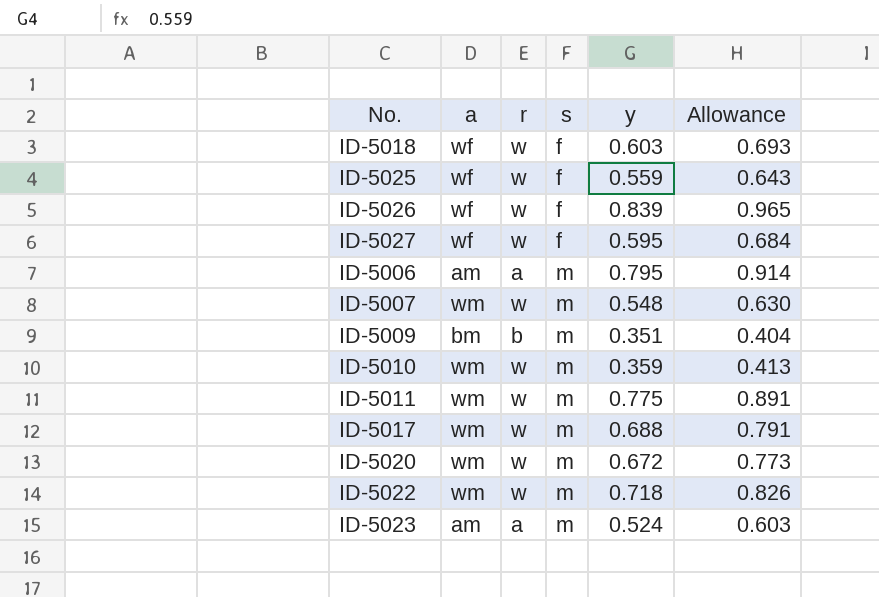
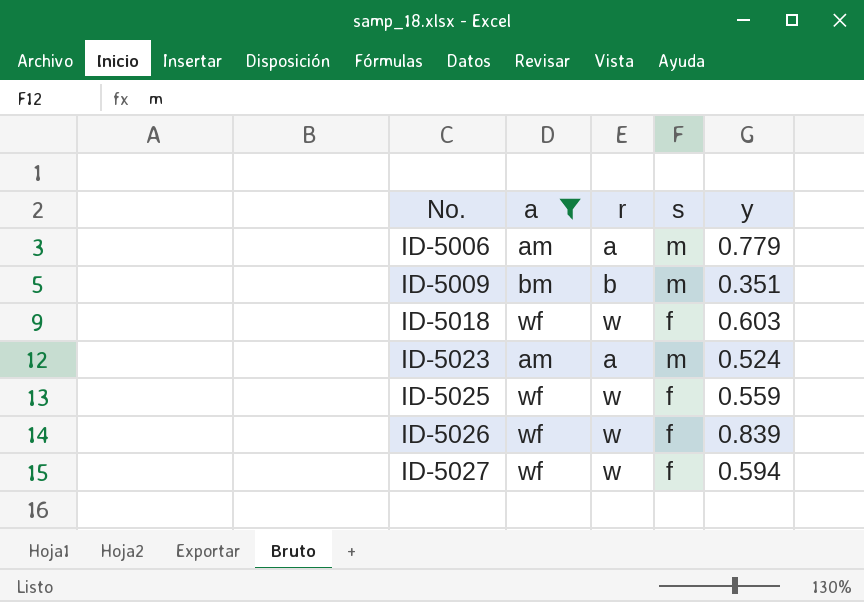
filter: none -> a != wm
row order: s ascending -> No. ascending
column Allowance | formula: [y] * 1.15 -> none
ID-5006 | y: 0.795 -> 0.779
ID-5027 | y: 0.595 -> 0.594

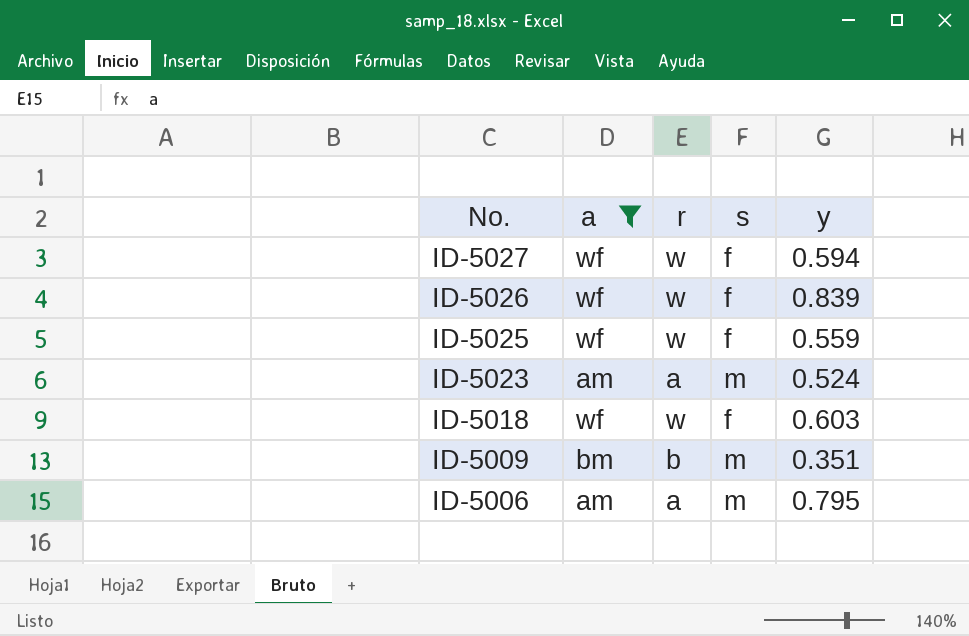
row order: No. ascending -> No. descending
ID-5006 | y: 0.779 -> 0.795

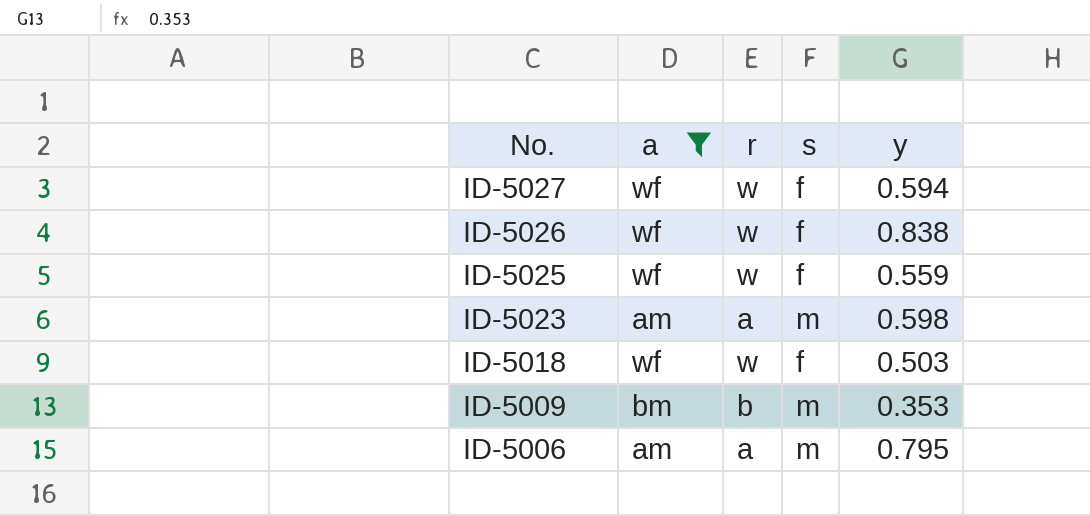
ID-5026 | y: 0.839 -> 0.838
ID-5023 | y: 0.524 -> 0.598
ID-5018 | y: 0.603 -> 0.503
ID-5009 | y: 0.351 -> 0.353

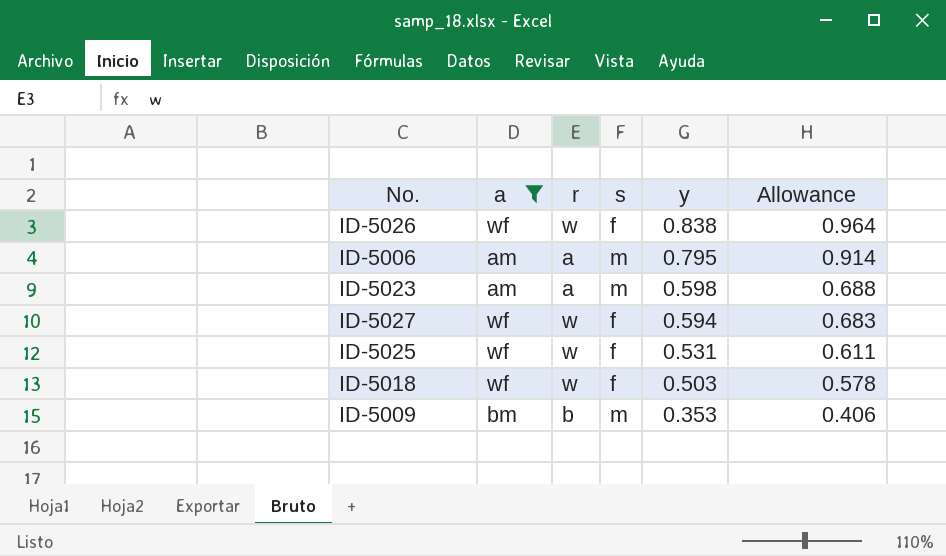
row order: No. descending -> y descending
column Allowance | formula: none -> [y] * 1.15
ID-5025 | y: 0.559 -> 0.531

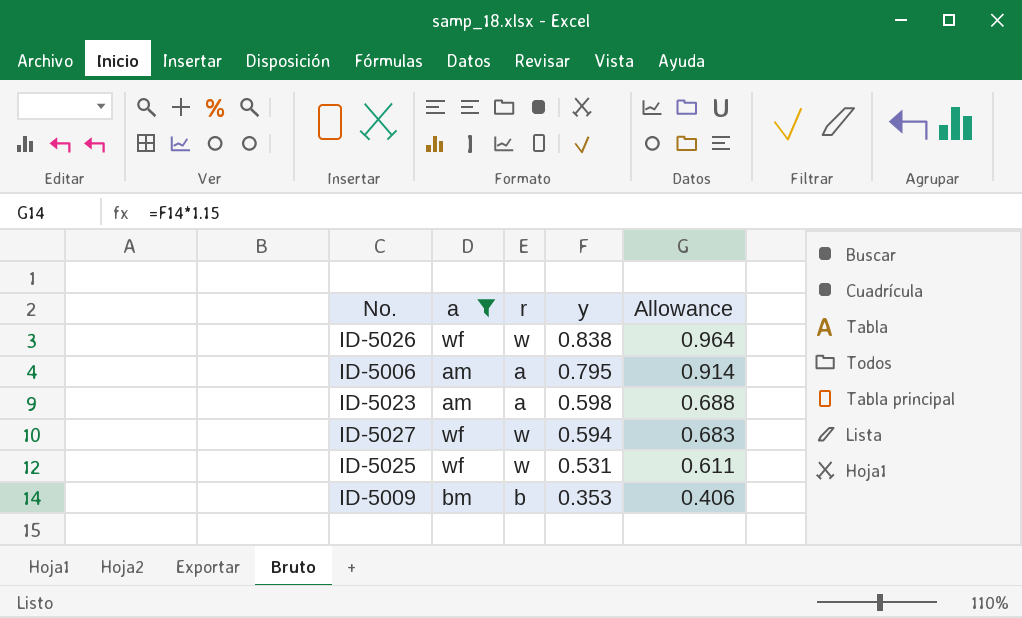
column s | position: 4 -> none
row ID-5018: wf | w | f | 0.503 | 0.578 -> none

